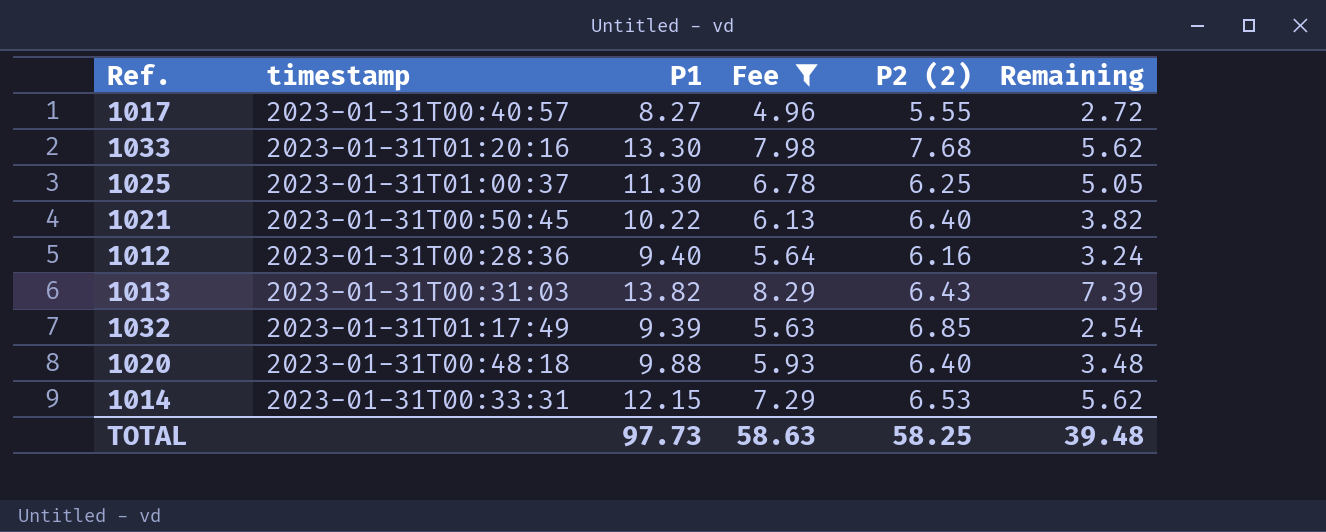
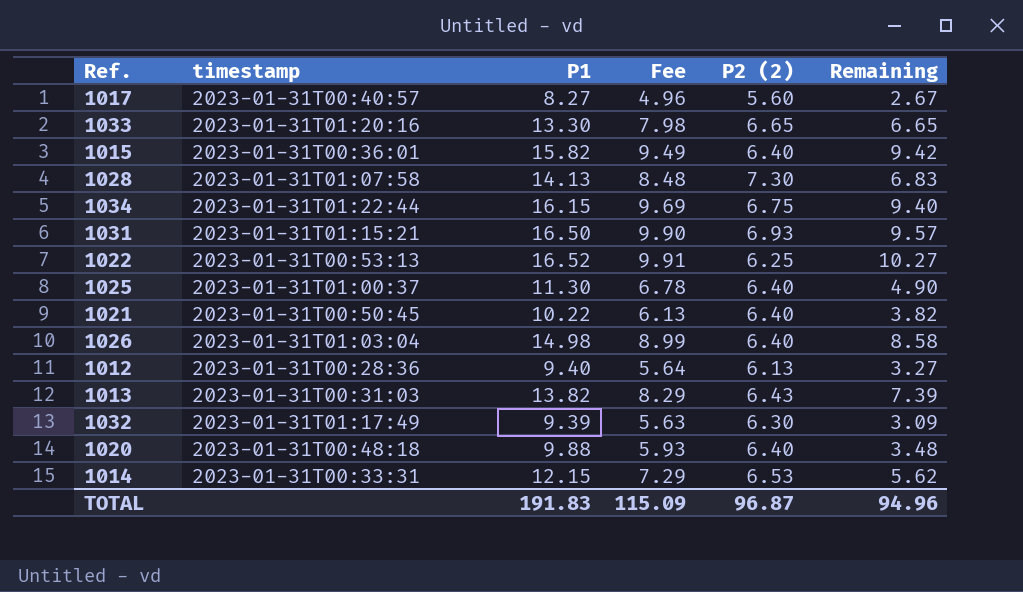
filter: Fee <= 8.29 -> none
1017 | P2 (2): 5.55 -> 5.60
1017 | Remaining: 2.72 -> 2.67
1033 | P2 (2): 7.68 -> 6.65
1033 | Remaining: 5.62 -> 6.65
1025 | P2 (2): 6.25 -> 6.40
1025 | Remaining: 5.05 -> 4.90
1012 | P2 (2): 6.16 -> 6.13
1012 | Remaining: 3.24 -> 3.27
1032 | P2 (2): 6.85 -> 6.30
1032 | Remaining: 2.54 -> 3.09
TOTAL | P1: 97.73 -> 191.83
TOTAL | Fee: 58.63 -> 115.09
TOTAL | P2 (2): 58.25 -> 96.87
TOTAL | Remaining: 39.48 -> 94.96

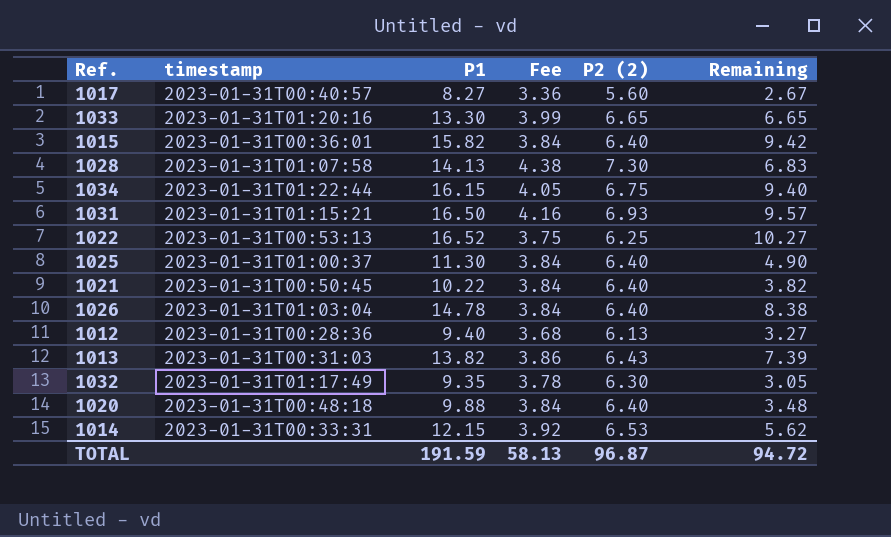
column Fee | formula: [P1] * 0.6 -> [P2 (2)] * 0.6
1026 | P1: 14.98 -> 14.78
1026 | Remaining: 8.58 -> 8.38
1032 | P1: 9.39 -> 9.35
1032 | Remaining: 3.09 -> 3.05
TOTAL | P1: 191.83 -> 191.59
TOTAL | Fee: 115.09 -> 58.13
TOTAL | Remaining: 94.96 -> 94.72

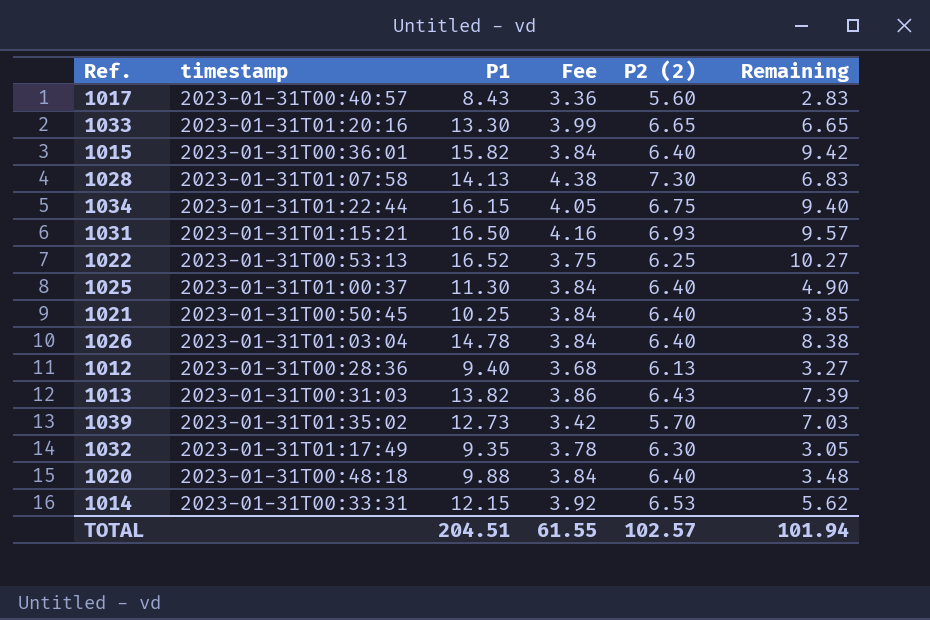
1017 | P1: 8.27 -> 8.43
1017 | Remaining: 2.67 -> 2.83
1021 | P1: 10.22 -> 10.25
1021 | Remaining: 3.82 -> 3.85
row 1039: none -> 2023-01-31T01:35:02 | 12.73 | 3.42 | 5.70 | 7.03
TOTAL | P1: 191.59 -> 204.51
TOTAL | Fee: 58.13 -> 61.55
TOTAL | P2 (2): 96.87 -> 102.57
TOTAL | Remaining: 94.72 -> 101.94

